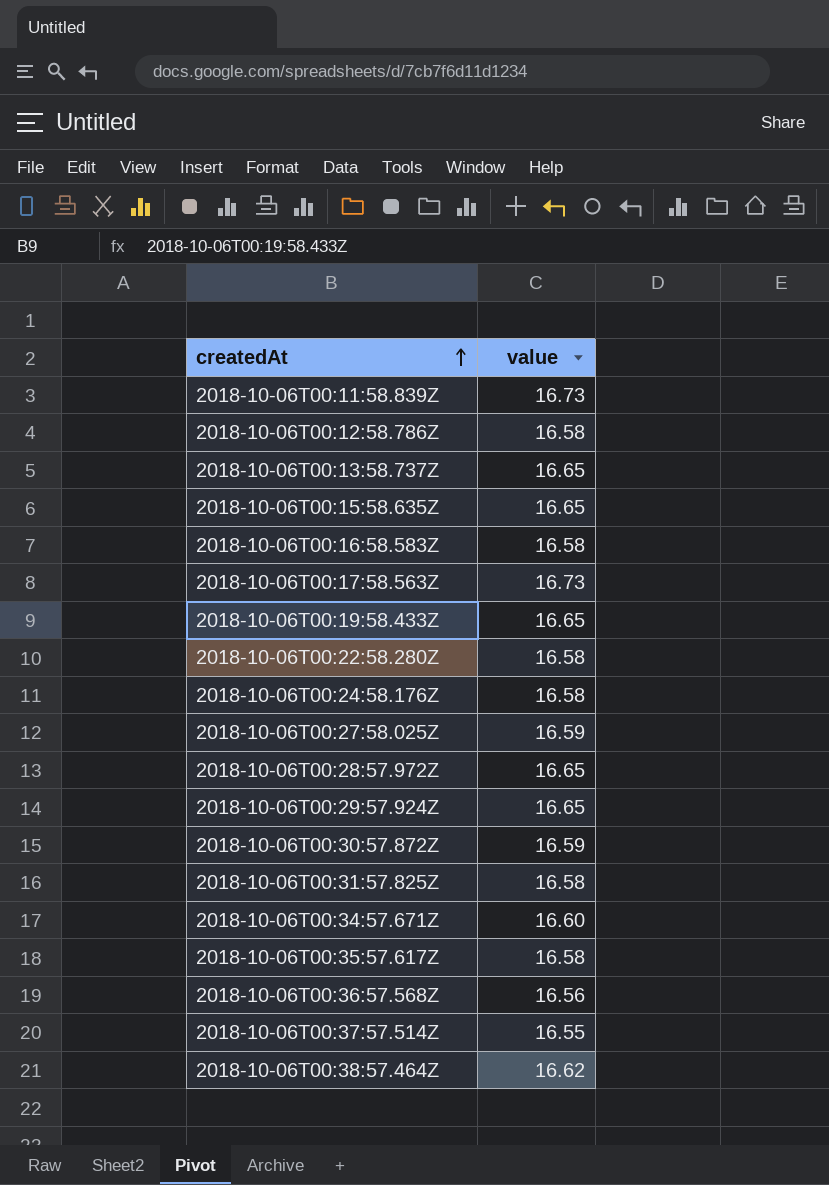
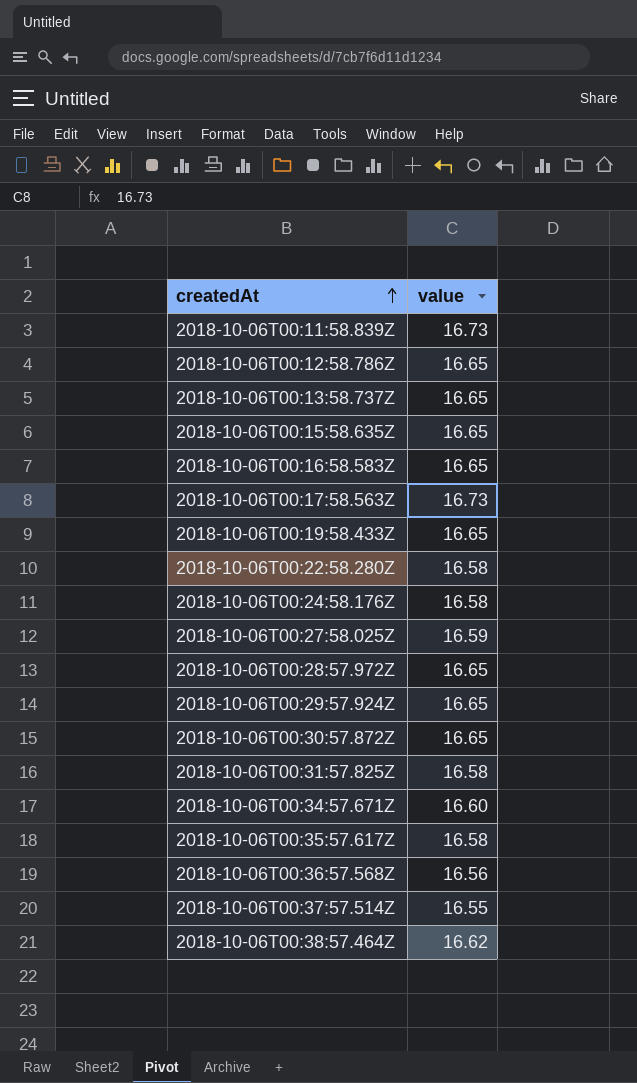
2018-10-06T00:12:58.786Z | value: 16.58 -> 16.65
2018-10-06T00:16:58.583Z | value: 16.58 -> 16.65
2018-10-06T00:30:57.872Z | value: 16.59 -> 16.65

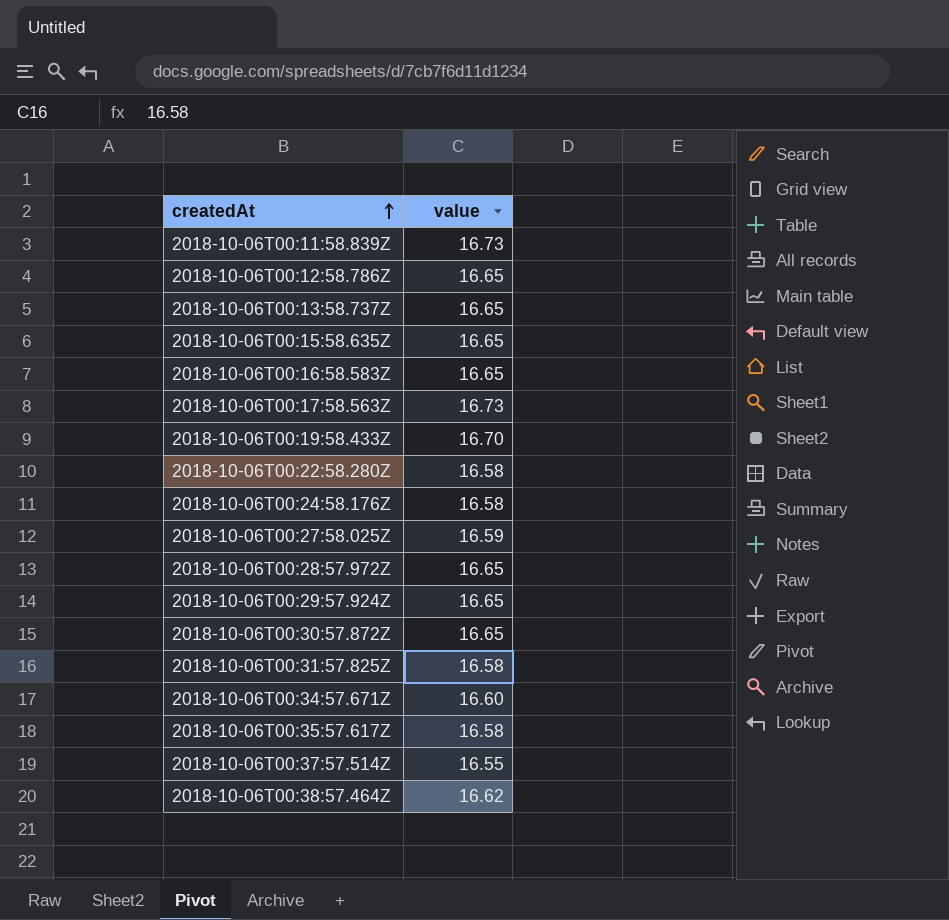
row 2018-10-06T00:36:57.568Z: 16.56 -> none
2018-10-06T00:19:58.433Z | value: 16.65 -> 16.70

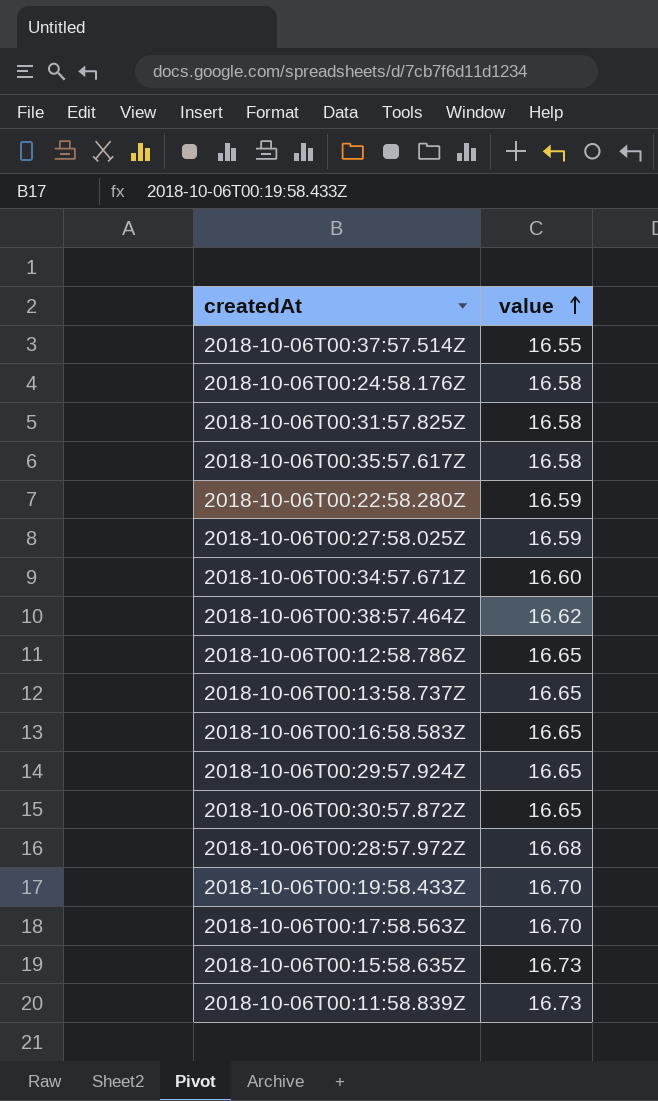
row order: createdAt ascending -> value ascending
2018-10-06T00:22:58.280Z | value: 16.58 -> 16.59
2018-10-06T00:28:57.972Z | value: 16.65 -> 16.68
2018-10-06T00:17:58.563Z | value: 16.73 -> 16.70
2018-10-06T00:15:58.635Z | value: 16.65 -> 16.73

